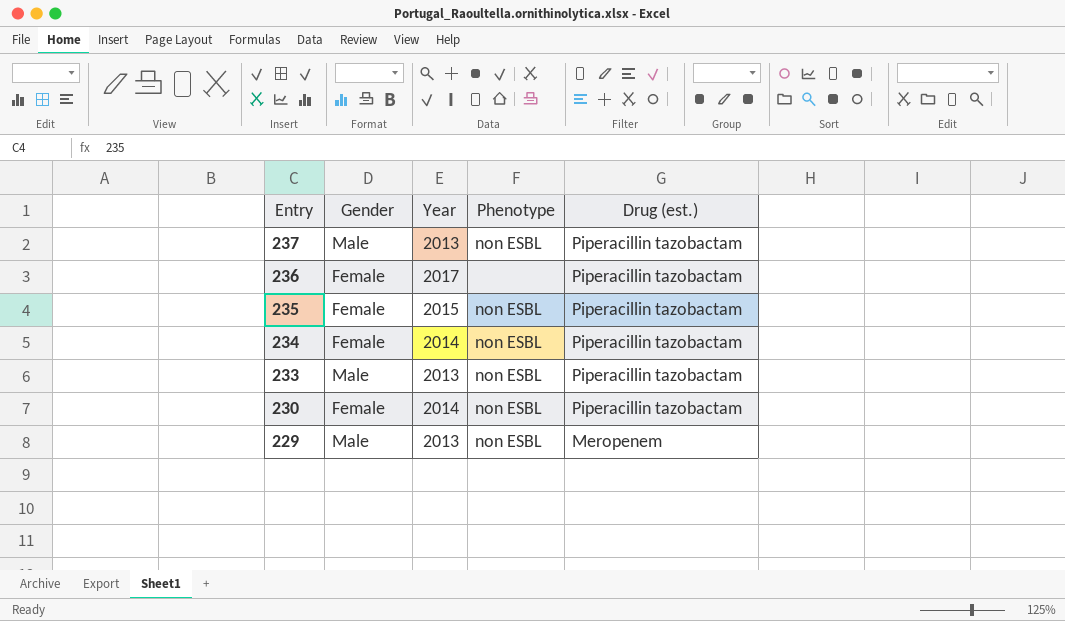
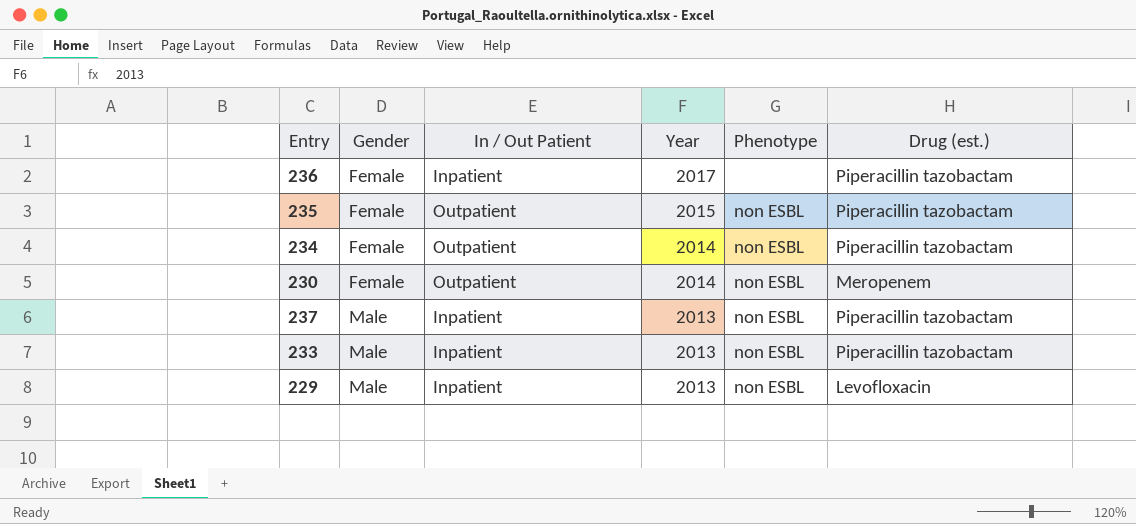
row order: Entry descending -> Gender ascending
column In / Out Patient | position: none -> 3
230 | Drug (est.): Piperacillin tazobactam -> Meropenem
229 | Drug (est.): Meropenem -> Levofloxacin

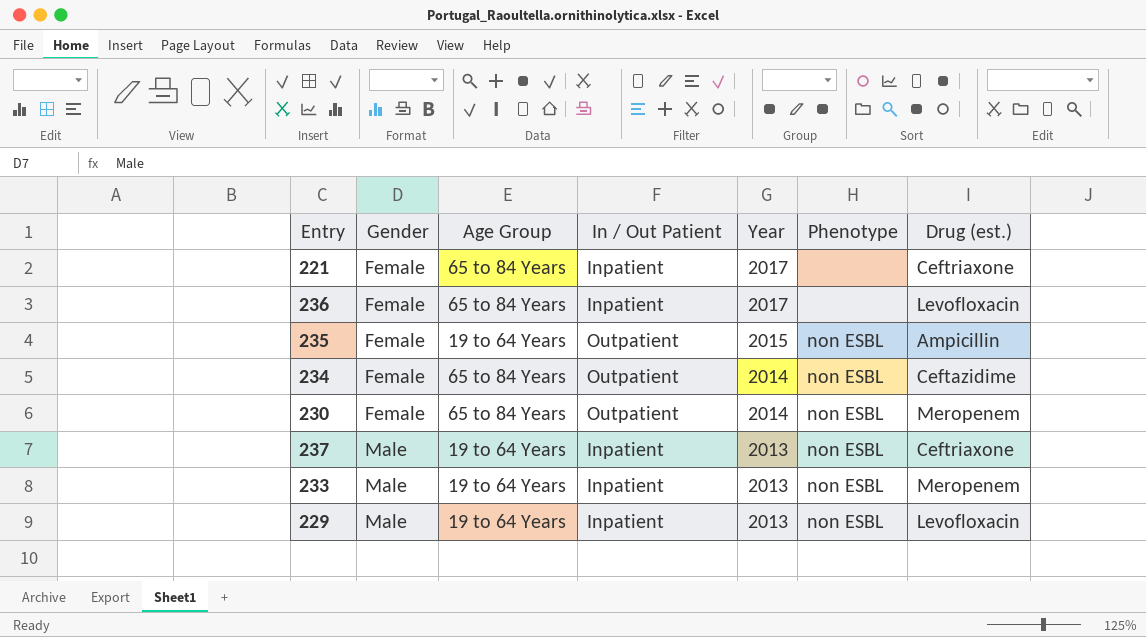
column Age Group | position: none -> 3
row 221: none -> Female | 65 to 84 Years | Inpatient | 2017 | none | Ceftriaxone
236 | Drug (est.): Piperacillin tazobactam -> Levofloxacin
235 | Drug (est.): Piperacillin tazobactam -> Ampicillin
234 | Drug (est.): Piperacillin tazobactam -> Ceftazidime
237 | Drug (est.): Piperacillin tazobactam -> Ceftriaxone
233 | Drug (est.): Piperacillin tazobactam -> Meropenem

